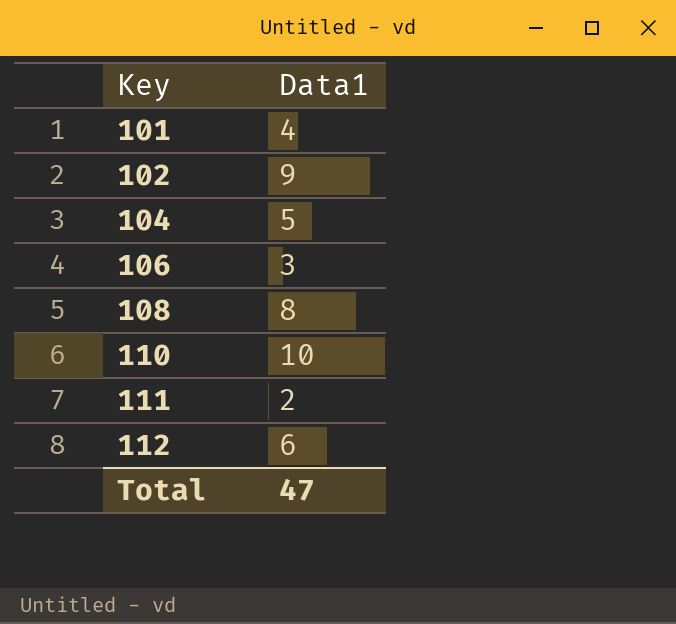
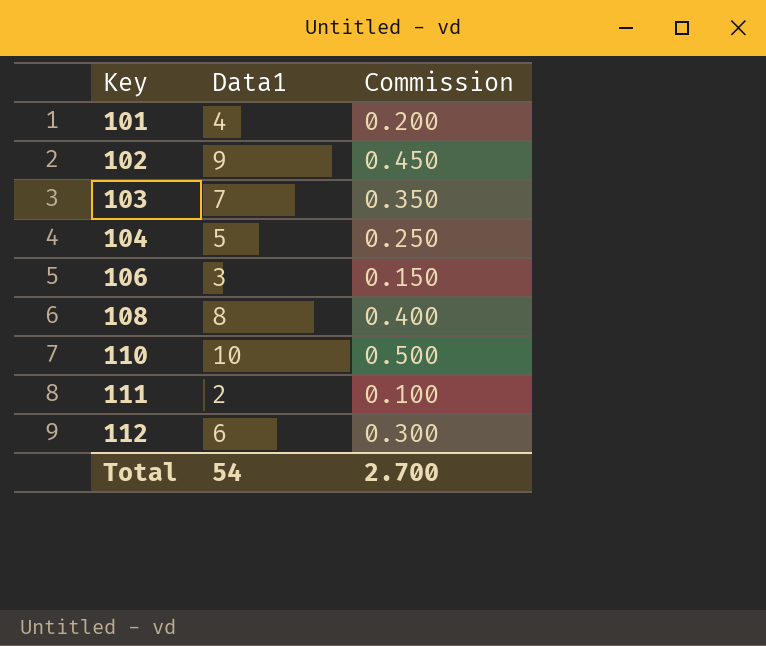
column Commission | formula: none -> [Data1] * 0.05
row 103: none -> 7 | 0.350
Total | Data1: 47 -> 54

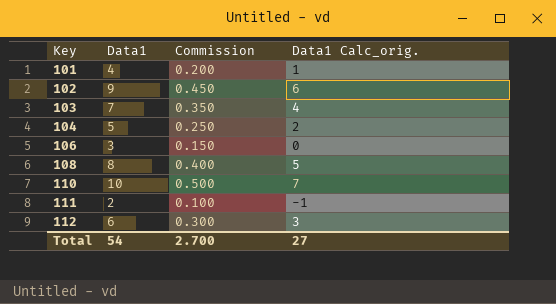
column Data1 Calc_orig. | formula: none -> [Data1] - 3

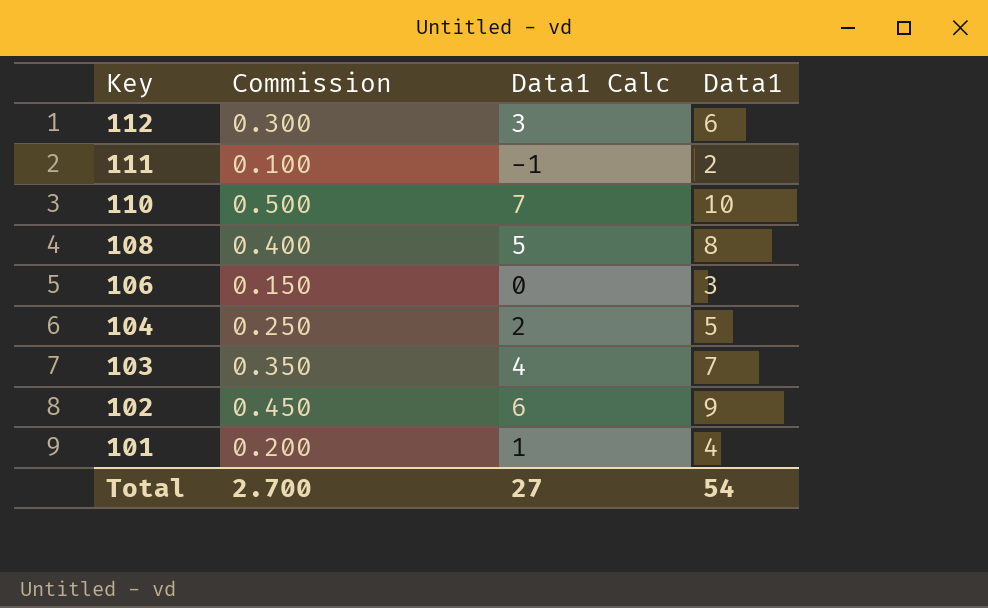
row order: Key ascending -> Key descending
column name: Data1 Calc_orig. -> Data1 Calc
column Data1 | position: 2 -> 4

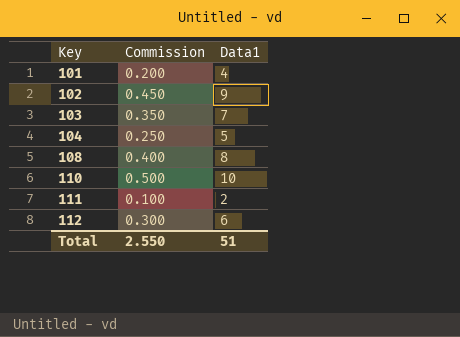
row order: Key descending -> Key ascending
column Data1 Calc | formula: [Data1] - 3 -> none
row 106: 0.150 | 0 | 3 -> none
Total | Commission: 2.700 -> 2.550
Total | Data1: 54 -> 51

